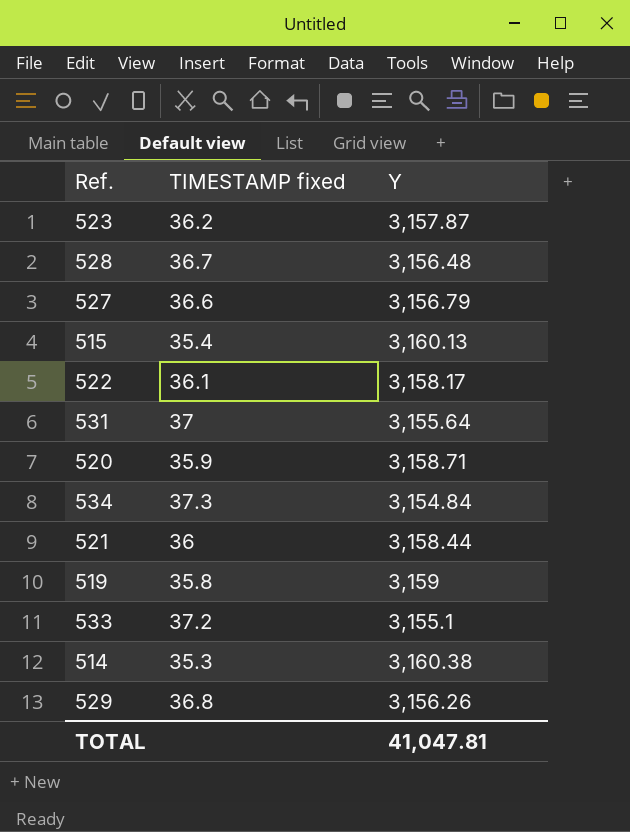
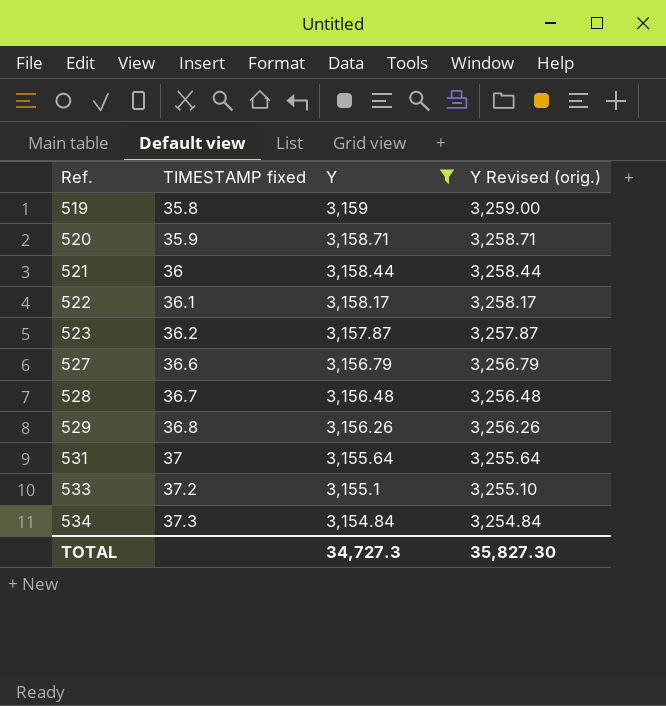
filter: none -> Y <= 3,159
row order: none -> Ref. ascending
column Y Revised (orig.) | formula: none -> [Y] + 100
TOTAL | Y: 41,047.81 -> 34,727.3

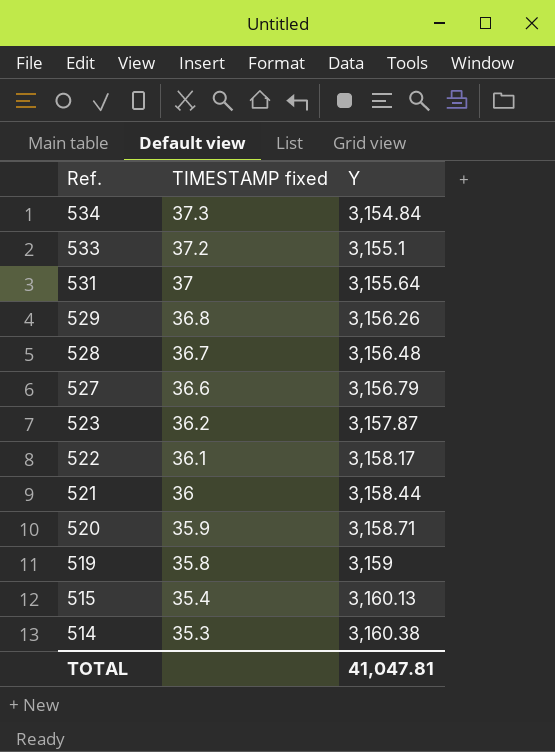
filter: Y <= 3,159 -> none
row order: Ref. ascending -> Ref. descending
column Y Revised (orig.) | formula: [Y] + 100 -> none
TOTAL | Y: 34,727.3 -> 41,047.81

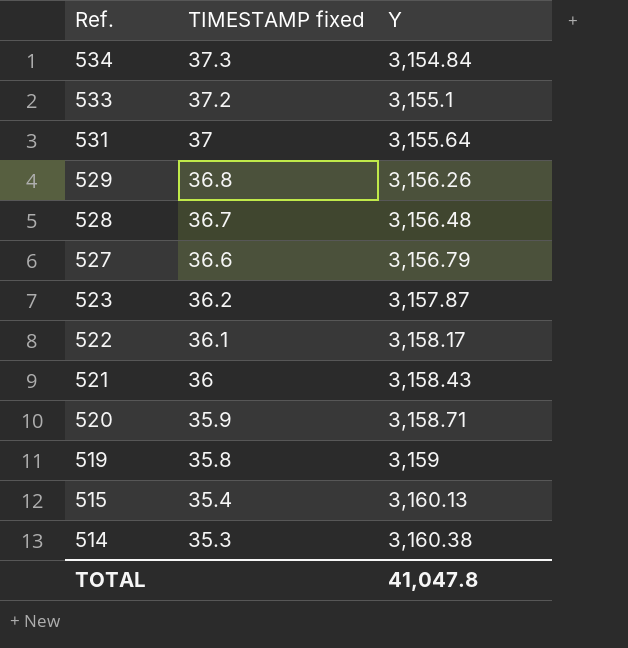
521 | Y: 3,158.44 -> 3,158.43
TOTAL | Y: 41,047.81 -> 41,047.8

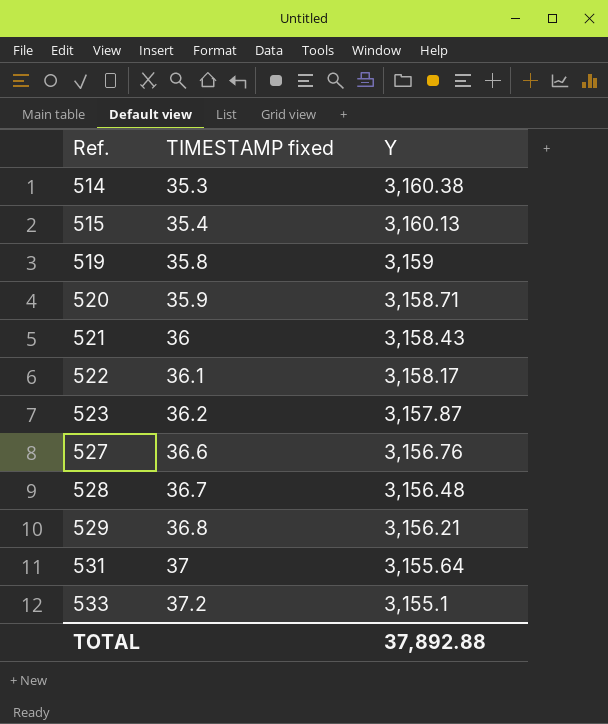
row order: Ref. descending -> Ref. ascending
row 534: 37.3 | 3,154.84 -> none
527 | Y: 3,156.79 -> 3,156.76
529 | Y: 3,156.26 -> 3,156.21
TOTAL | Y: 41,047.8 -> 37,892.88

